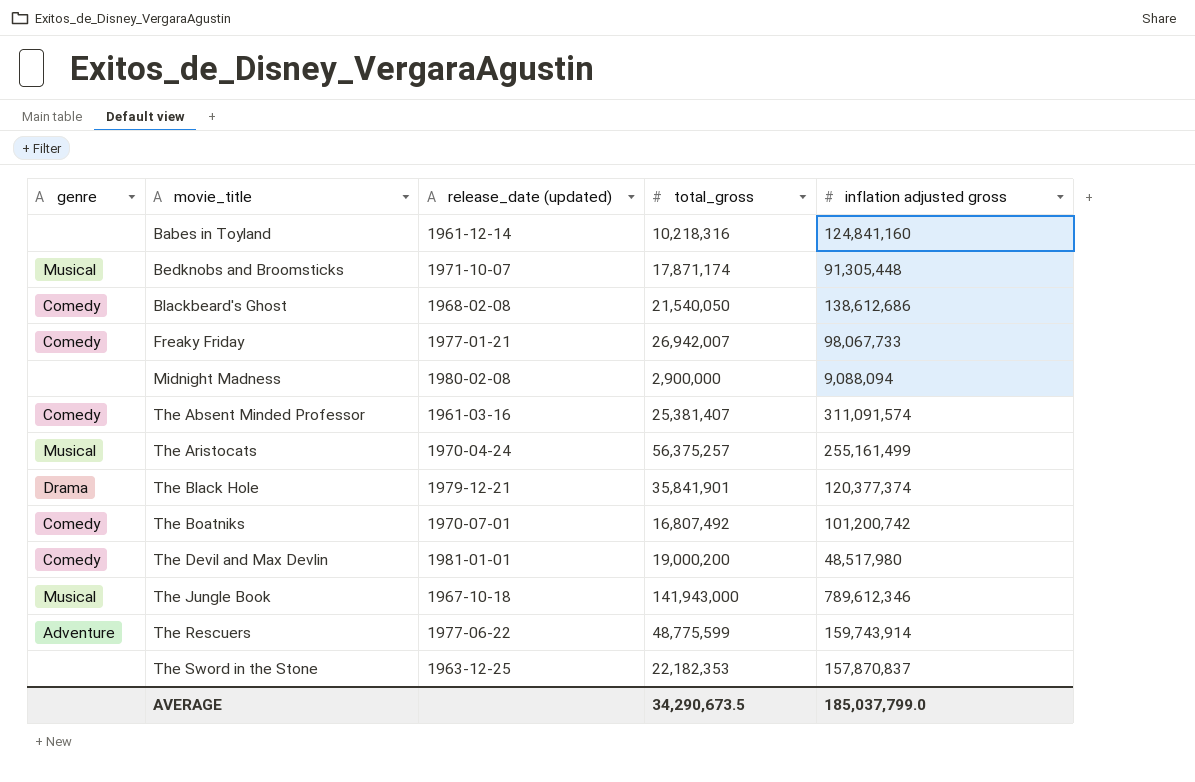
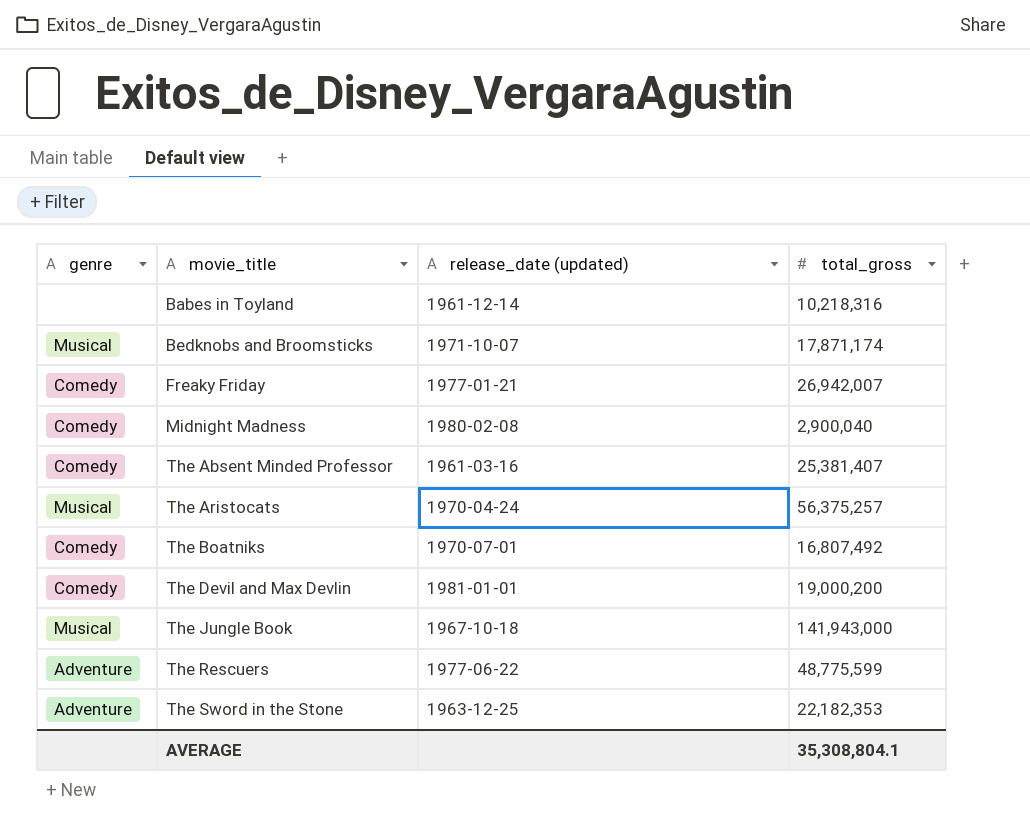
column inflation adjusted gross | position: 5 -> none
row Blackbeard's Ghost: Comedy | 1968-02-08 | 21,540,050 | 138,612,686 -> none
row The Black Hole: Drama | 1979-12-21 | 35,841,901 | 120,377,374 -> none
Midnight Madness | genre: none -> Comedy
Midnight Madness | total_gross: 2,900,000 -> 2,900,040
The Sword in the Stone | genre: none -> Adventure
AVERAGE | total_gross: 34,290,673.5 -> 35,308,804.1

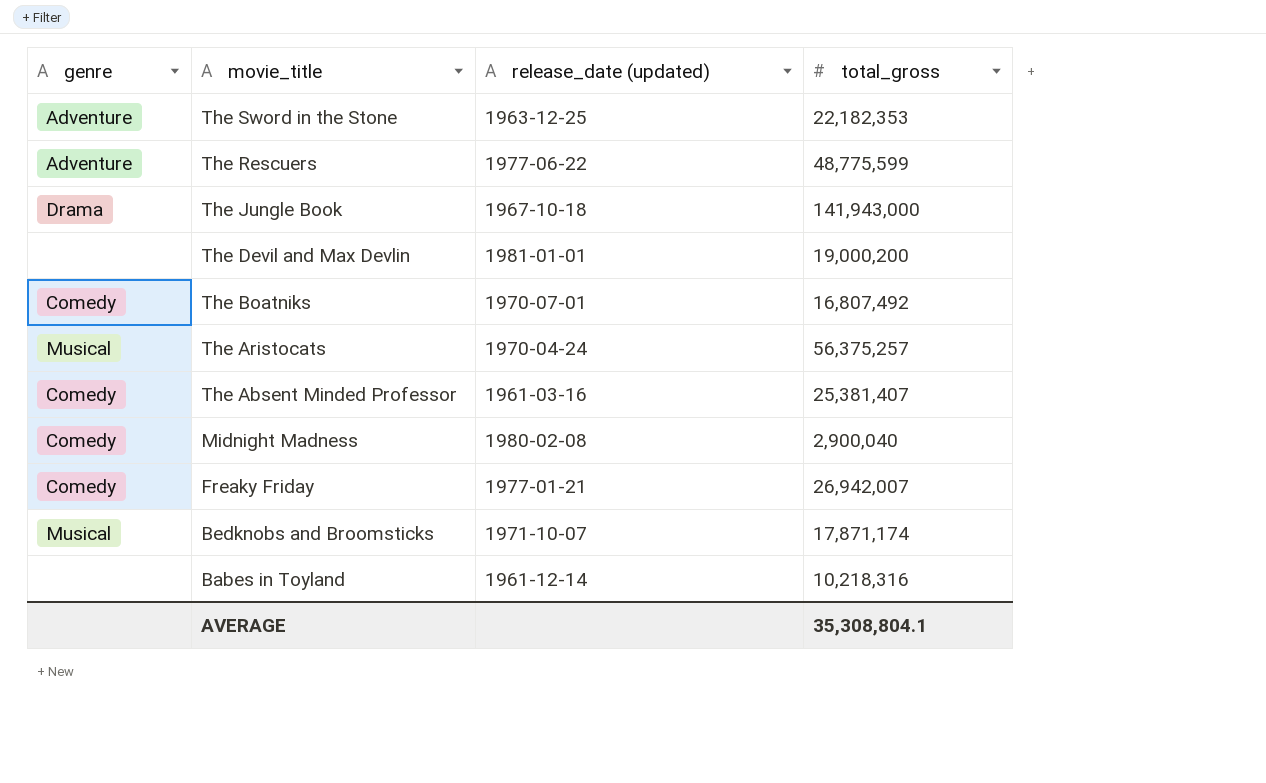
row order: movie_title ascending -> movie_title descending
The Jungle Book | genre: Musical -> Drama
The Devil and Max Devlin | genre: Comedy -> none

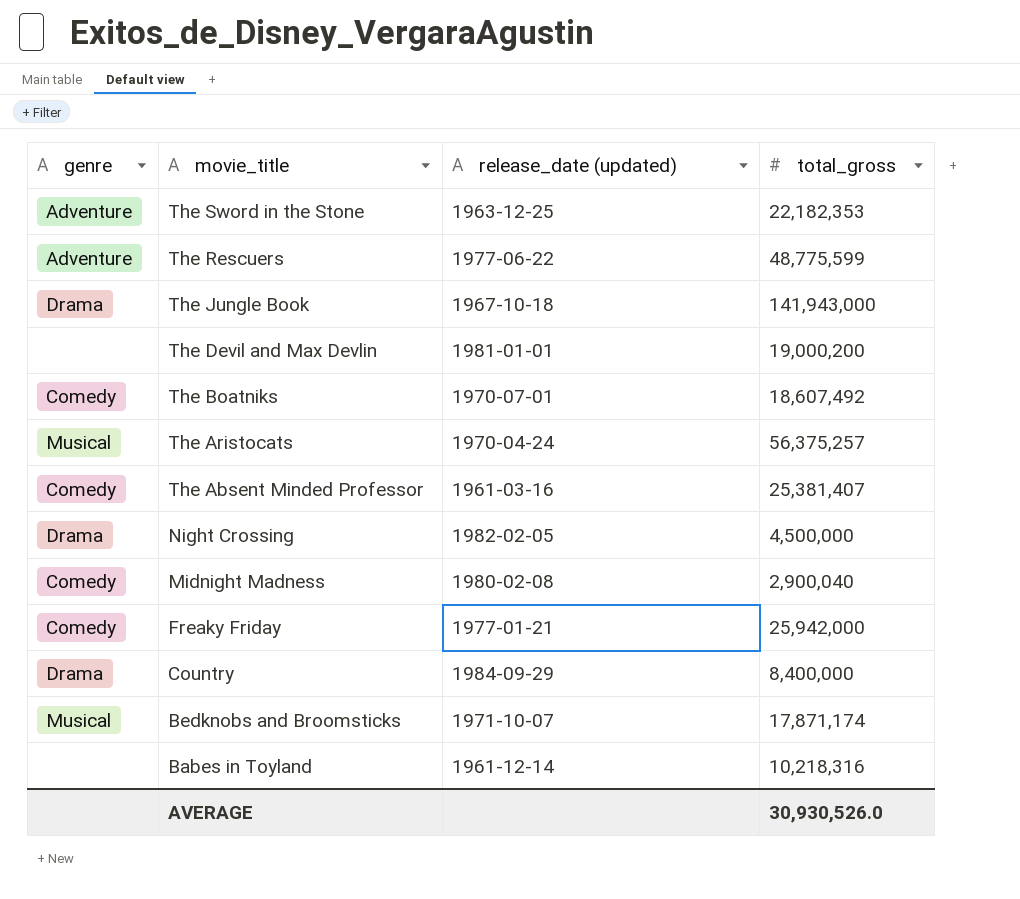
The Boatniks | total_gross: 16,807,492 -> 18,607,492
row Night Crossing: none -> Drama | 1982-02-05 | 4,500,000
Freaky Friday | total_gross: 26,942,007 -> 25,942,000
row Country: none -> Drama | 1984-09-29 | 8,400,000
AVERAGE | total_gross: 35,308,804.1 -> 30,930,526.0

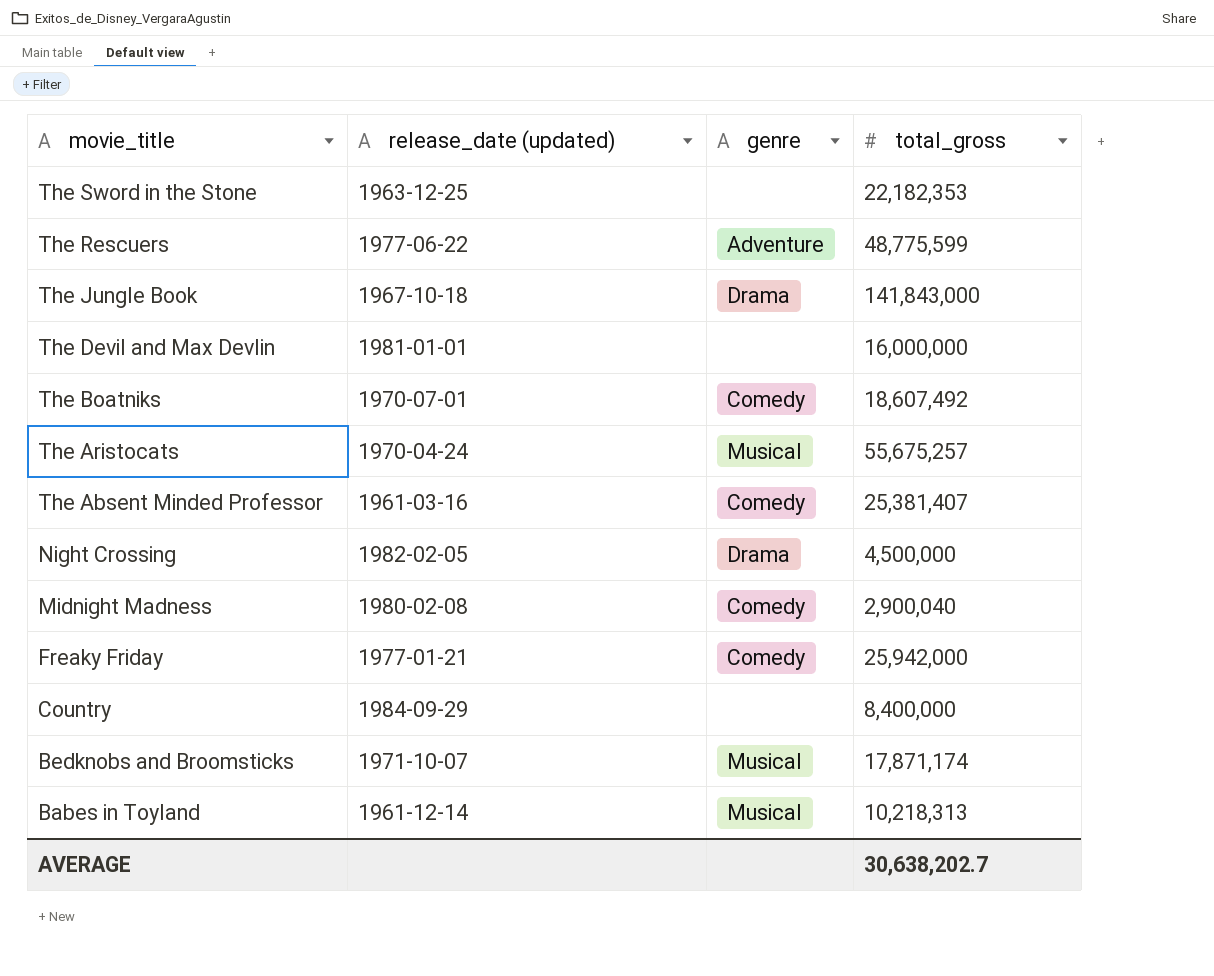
column genre | position: 1 -> 3
The Sword in the Stone | genre: Adventure -> none
The Jungle Book | total_gross: 141,943,000 -> 141,843,000
The Devil and Max Devlin | total_gross: 19,000,200 -> 16,000,000
The Aristocats | total_gross: 56,375,257 -> 55,675,257
Country | genre: Drama -> none
Babes in Toyland | genre: none -> Musical
Babes in Toyland | total_gross: 10,218,316 -> 10,218,313
AVERAGE | total_gross: 30,930,526.0 -> 30,638,202.7

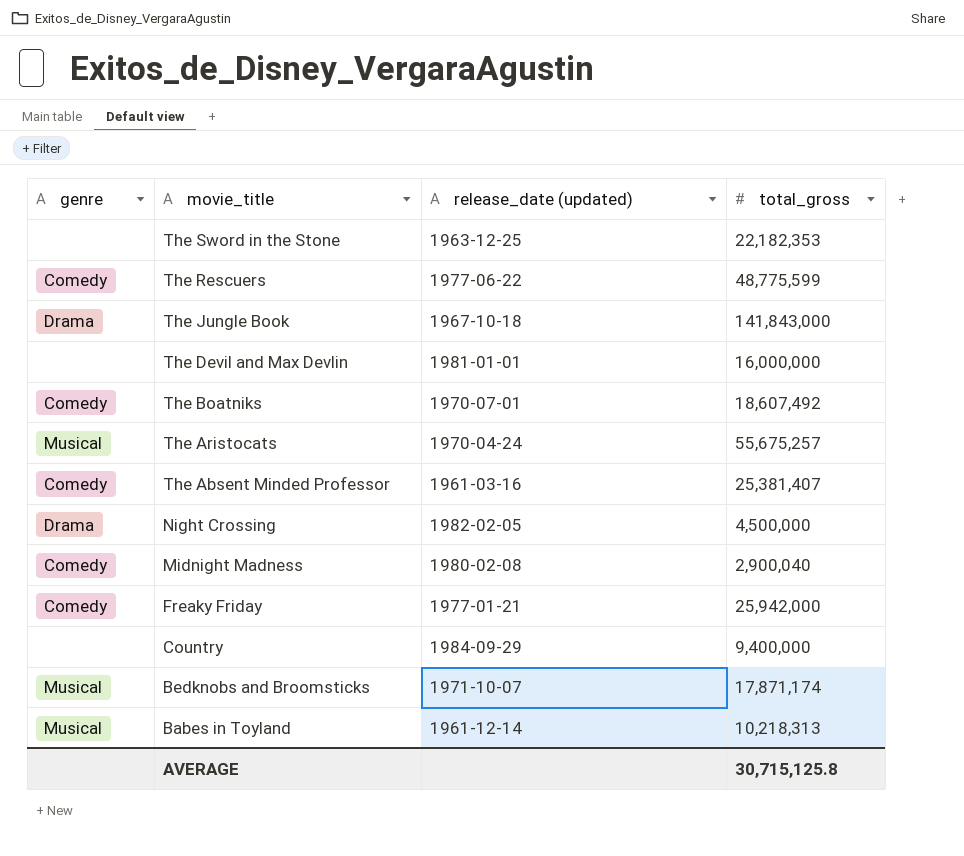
column genre | position: 3 -> 1
The Rescuers | genre: Adventure -> Comedy
Country | total_gross: 8,400,000 -> 9,400,000
AVERAGE | total_gross: 30,638,202.7 -> 30,715,125.8

